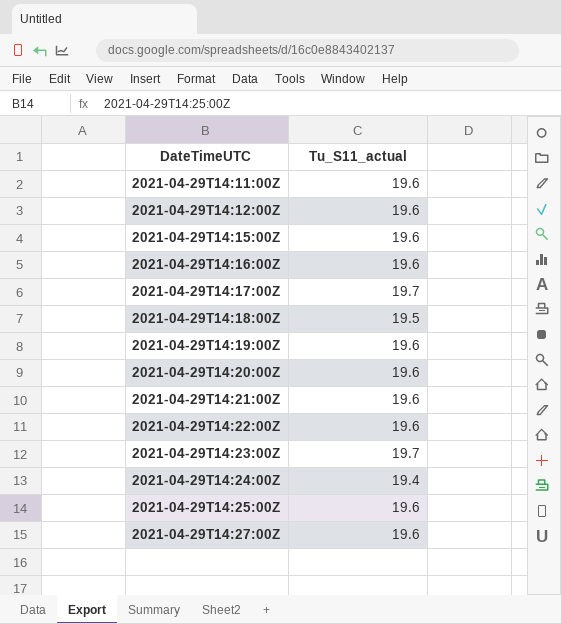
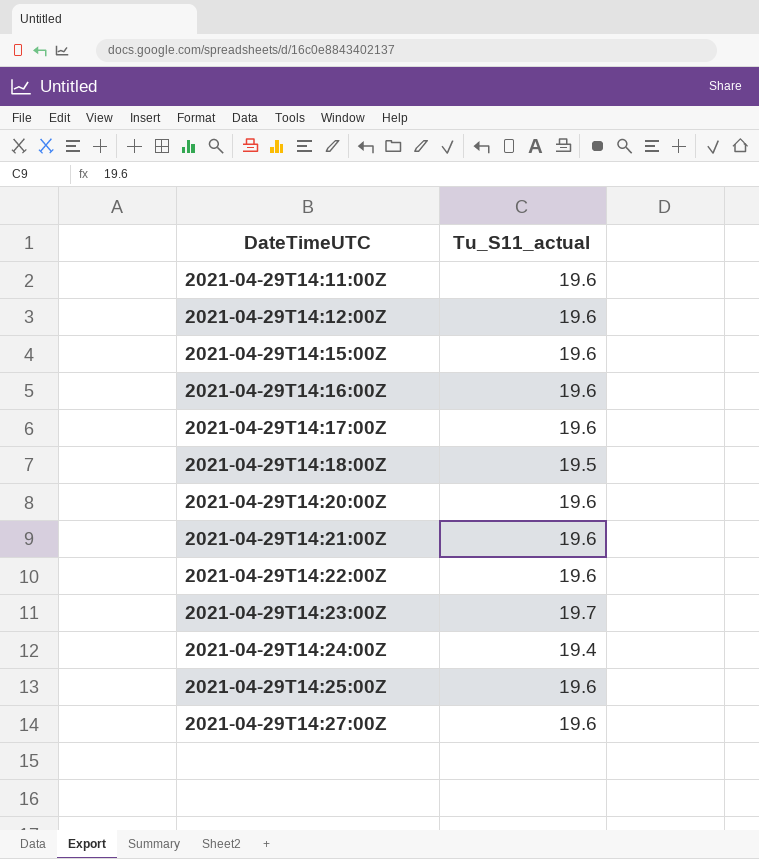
row 2021-04-29T14:19:00Z: 19.6 -> none
2021-04-29T14:17:00Z | Tu_S11_actual: 19.7 -> 19.6

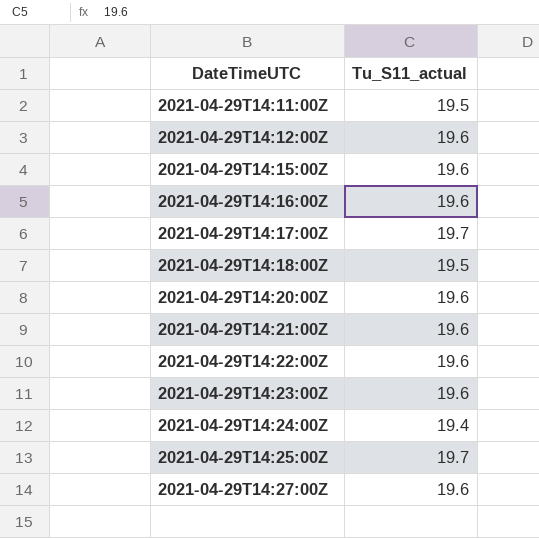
2021-04-29T14:11:00Z | Tu_S11_actual: 19.6 -> 19.5
2021-04-29T14:17:00Z | Tu_S11_actual: 19.6 -> 19.7
2021-04-29T14:23:00Z | Tu_S11_actual: 19.7 -> 19.6
2021-04-29T14:25:00Z | Tu_S11_actual: 19.6 -> 19.7

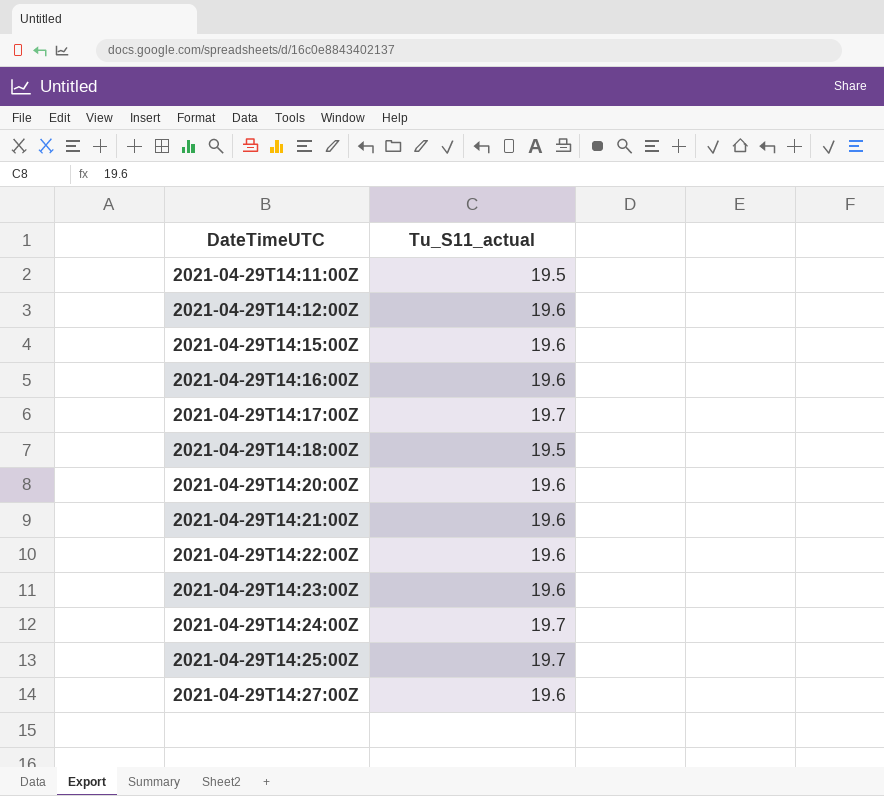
2021-04-29T14:24:00Z | Tu_S11_actual: 19.4 -> 19.7

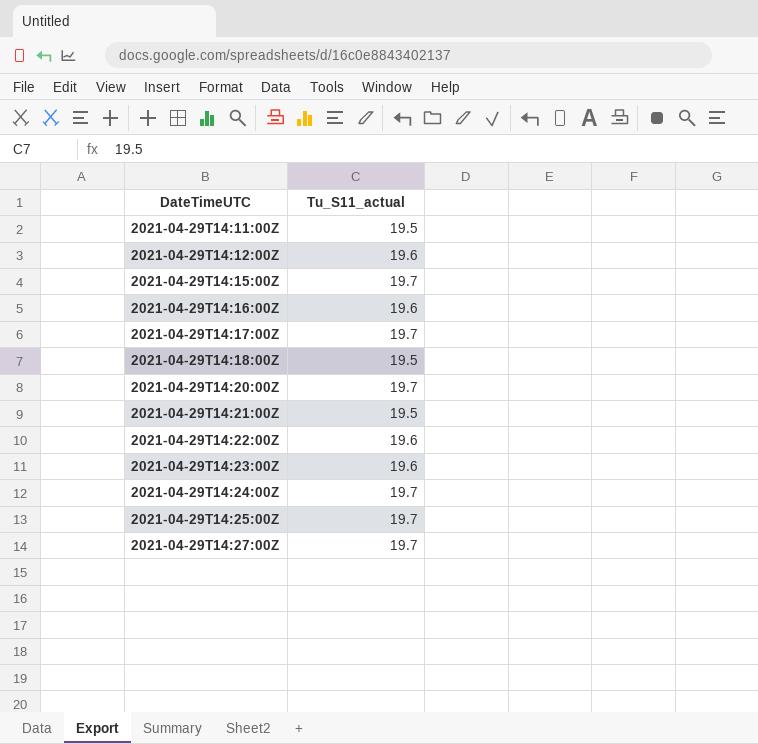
2021-04-29T14:15:00Z | Tu_S11_actual: 19.6 -> 19.7
2021-04-29T14:20:00Z | Tu_S11_actual: 19.6 -> 19.7
2021-04-29T14:21:00Z | Tu_S11_actual: 19.6 -> 19.5
2021-04-29T14:27:00Z | Tu_S11_actual: 19.6 -> 19.7

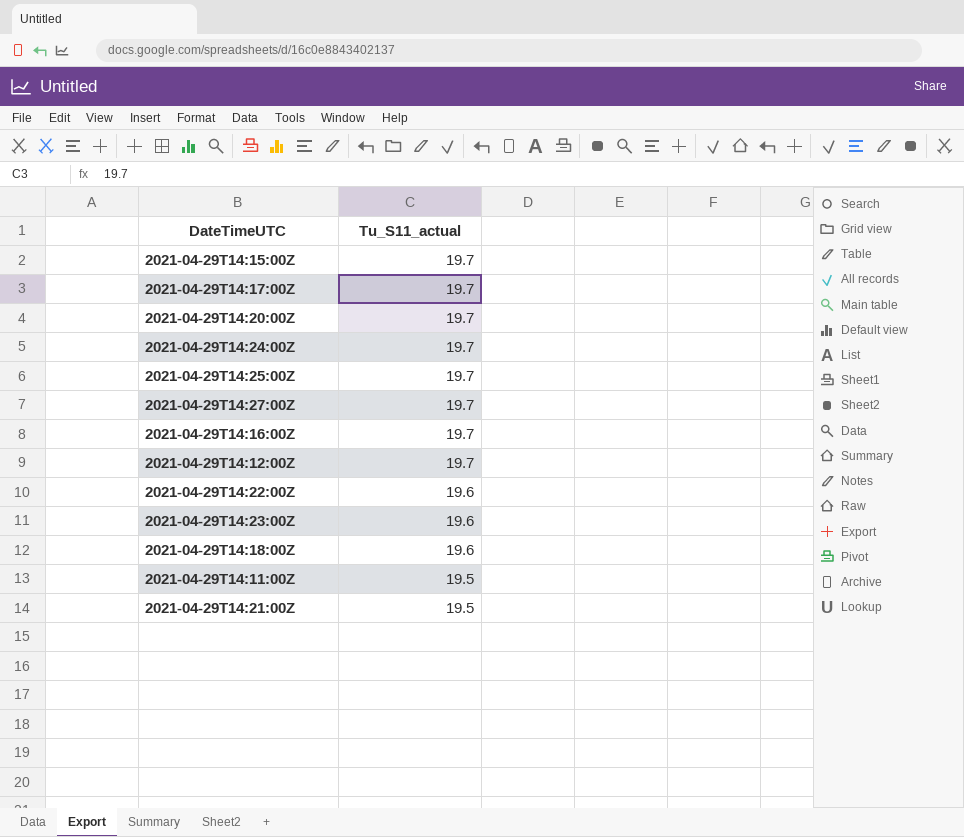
row order: DateTimeUTC ascending -> Tu_S11_actual descending
2021-04-29T14:16:00Z | Tu_S11_actual: 19.6 -> 19.7
2021-04-29T14:12:00Z | Tu_S11_actual: 19.6 -> 19.7
2021-04-29T14:18:00Z | Tu_S11_actual: 19.5 -> 19.6

